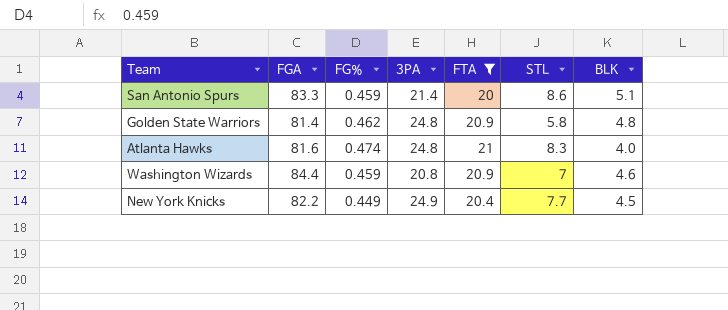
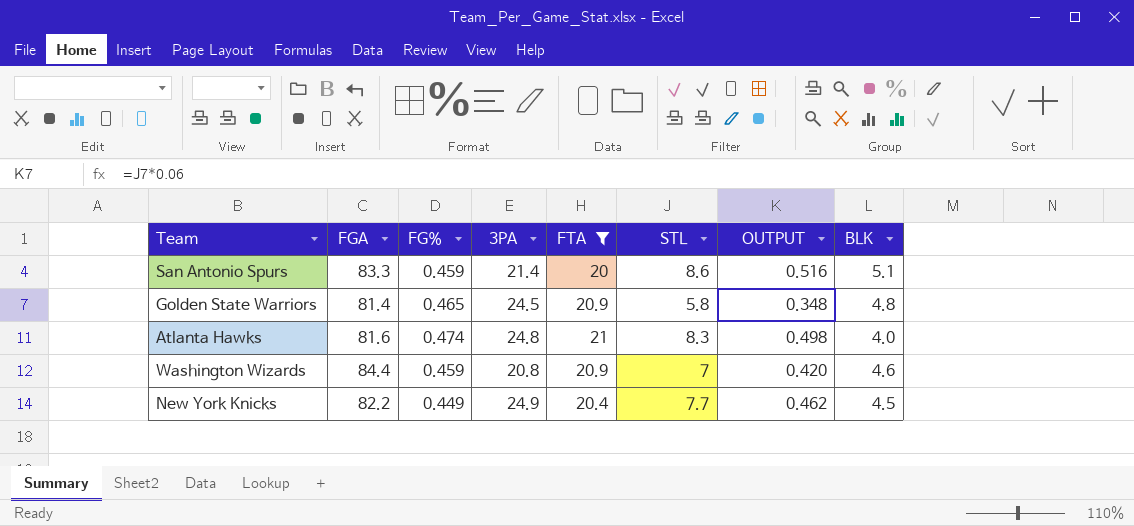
column OUTPUT | formula: none -> [STL] * 0.06
Golden State Warriors | FG%: 0.462 -> 0.465
Golden State Warriors | 3PA: 24.8 -> 24.5

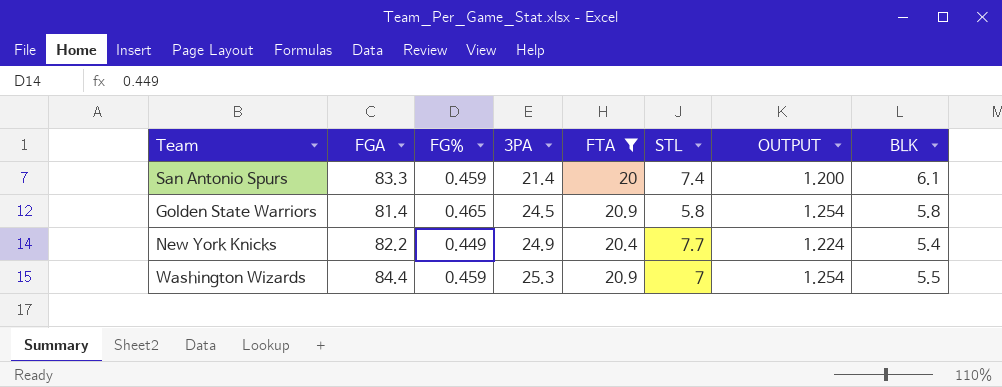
row order: none -> 3PA ascending
column OUTPUT | formula: [STL] * 0.06 -> [FTA] * 0.06
row Atlanta Hawks: 81.6 | 0.474 | 24.8 | 21 | 8.3 | 0.498 | 4.0 -> none
San Antonio Spurs | STL: 8.6 -> 7.4
San Antonio Spurs | BLK: 5.1 -> 6.1
Golden State Warriors | BLK: 4.8 -> 5.8
New York Knicks | BLK: 4.5 -> 5.4
Washington Wizards | 3PA: 20.8 -> 25.3
Washington Wizards | BLK: 4.6 -> 5.5

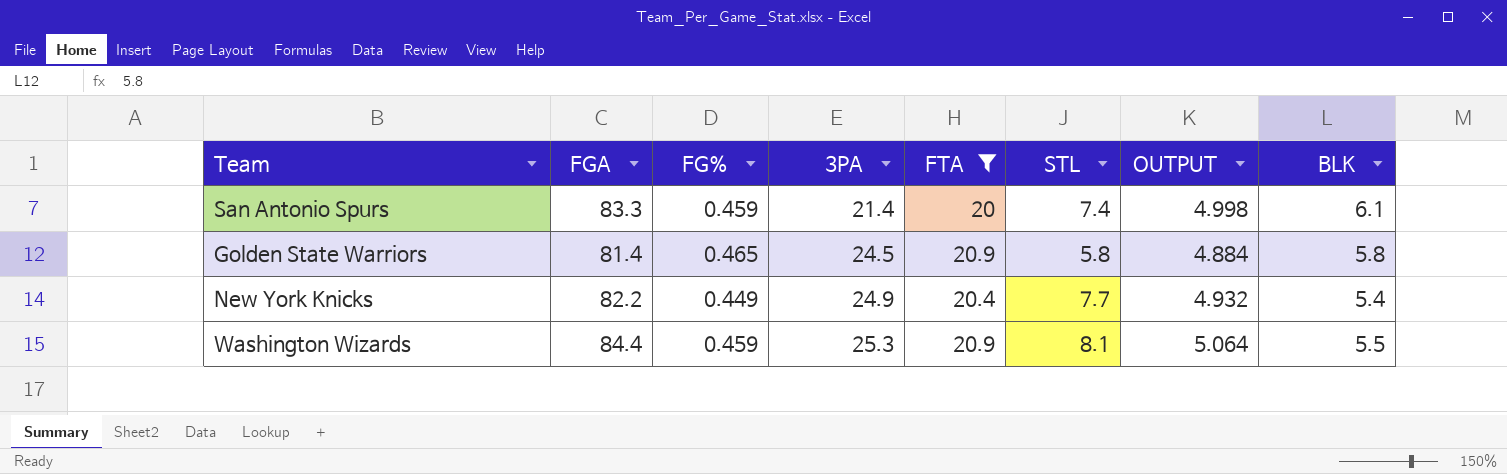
column OUTPUT | formula: [FTA] * 0.06 -> [FGA] * 0.06
Washington Wizards | STL: 7 -> 8.1

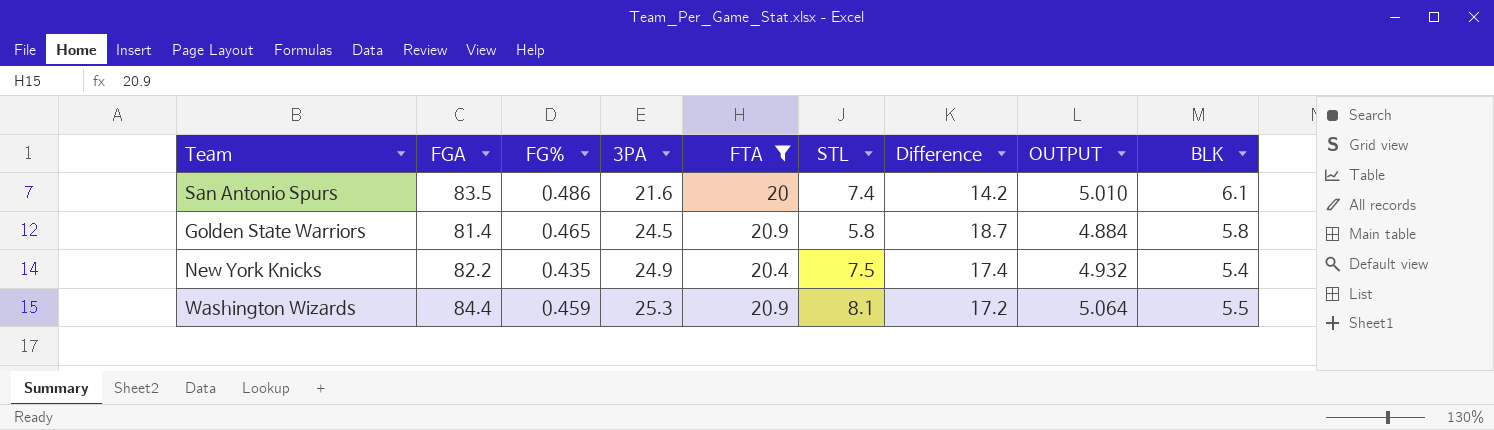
column Difference | formula: none -> [3PA] - [STL]
San Antonio Spurs | FGA: 83.3 -> 83.5
San Antonio Spurs | FG%: 0.459 -> 0.486
San Antonio Spurs | 3PA: 21.4 -> 21.6
San Antonio Spurs | OUTPUT: 4.998 -> 5.010
New York Knicks | FG%: 0.449 -> 0.435
New York Knicks | STL: 7.7 -> 7.5

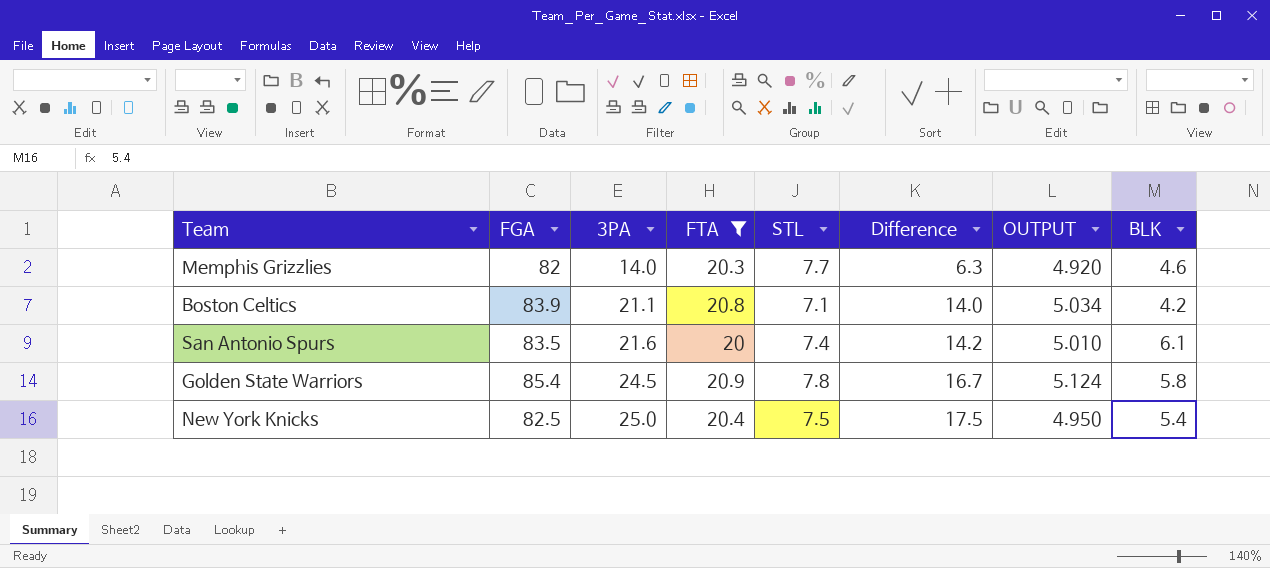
column FG% | position: 3 -> none
row Washington Wizards: 84.4 | 0.459 | 25.3 | 20.9 | 8.1 | 17.2 | 5.064 | 5.5 -> none
row Memphis Grizzlies: none -> 82 | 14.0 | 20.3 | 7.7 | 6.3 | 4.920 | 4.6
row Boston Celtics: none -> 83.9 | 21.1 | 20.8 | 7.1 | 14.0 | 5.034 | 4.2
Golden State Warriors | FGA: 81.4 -> 85.4
Golden State Warriors | STL: 5.8 -> 7.8
Golden State Warriors | Difference: 18.7 -> 16.7
Golden State Warriors | OUTPUT: 4.884 -> 5.124
New York Knicks | FGA: 82.2 -> 82.5
New York Knicks | 3PA: 24.9 -> 25.0
New York Knicks | Difference: 17.4 -> 17.5
New York Knicks | OUTPUT: 4.932 -> 4.950

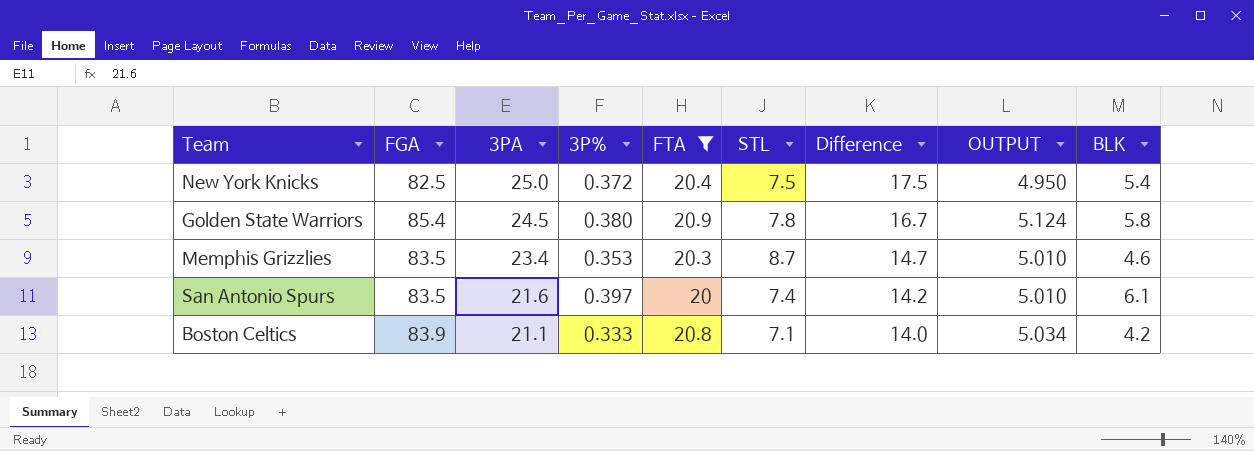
row order: 3PA ascending -> 3PA descending
column 3P% | position: none -> 4
Memphis Grizzlies | FGA: 82 -> 83.5
Memphis Grizzlies | 3PA: 14.0 -> 23.4
Memphis Grizzlies | STL: 7.7 -> 8.7
Memphis Grizzlies | Difference: 6.3 -> 14.7
Memphis Grizzlies | OUTPUT: 4.920 -> 5.010

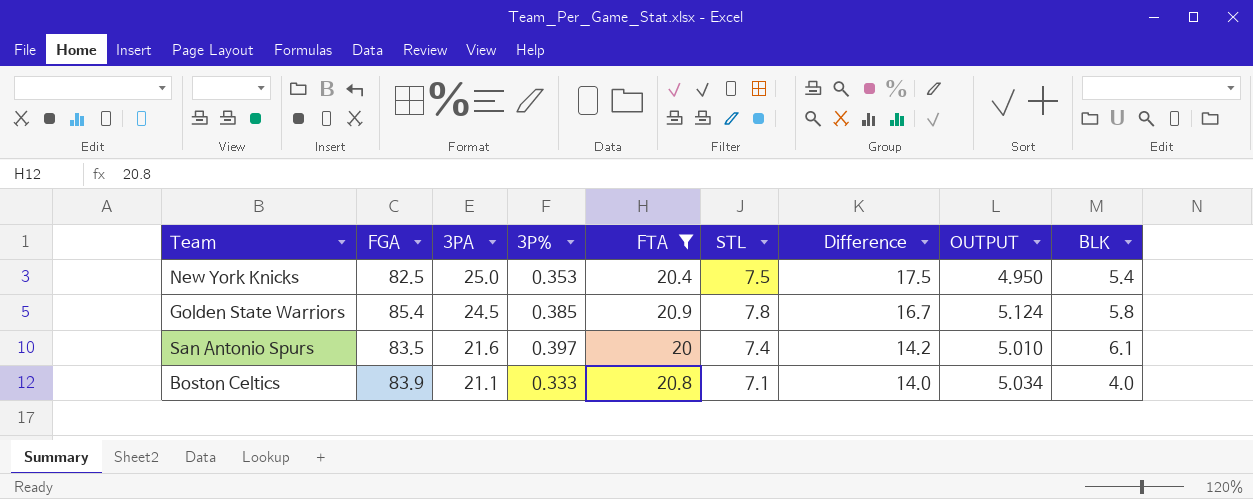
row Memphis Grizzlies: 83.5 | 23.4 | 0.353 | 20.3 | 8.7 | 14.7 | 5.010 | 4.6 -> none
New York Knicks | 3P%: 0.372 -> 0.353
Golden State Warriors | 3P%: 0.380 -> 0.385
Boston Celtics | BLK: 4.2 -> 4.0

